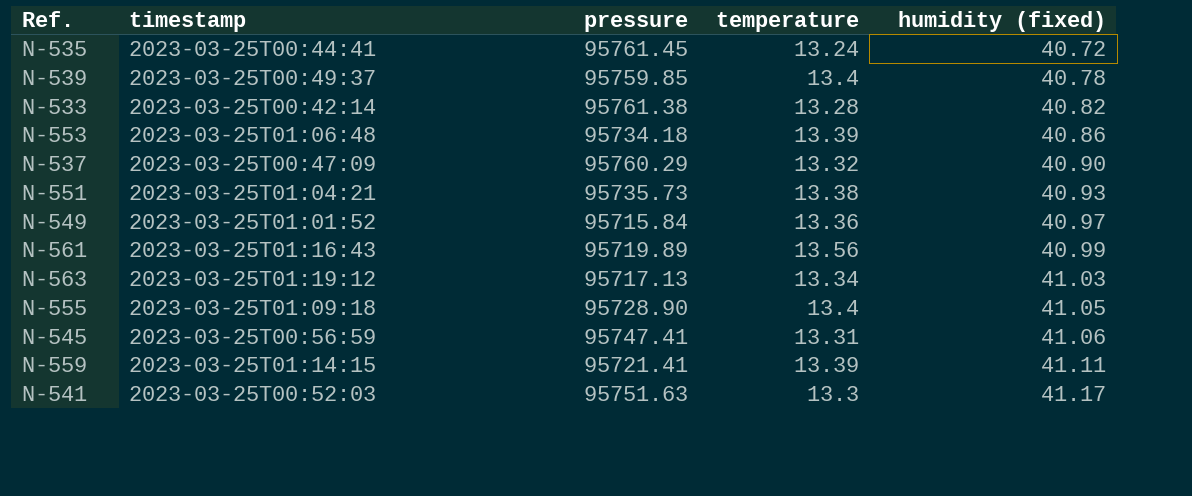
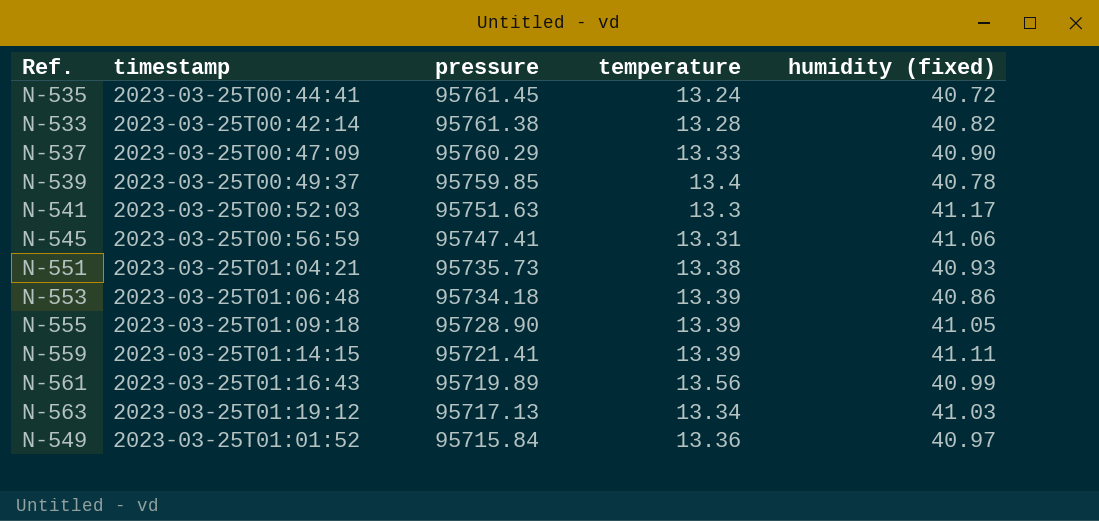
row order: humidity (fixed) ascending -> pressure descending
N-537 | temperature: 13.32 -> 13.33
N-555 | temperature: 13.4 -> 13.39

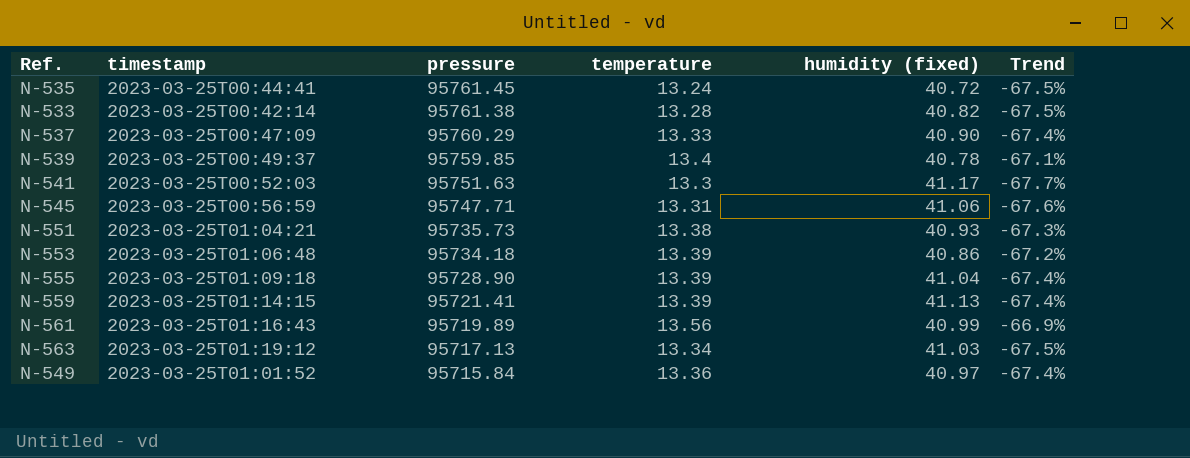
column Trend | formula: none -> ([temperature] - [humidity (fixed)]) / [humidity (fixed)]
N-545 | pressure: 95747.41 -> 95747.71
N-555 | humidity (fixed): 41.05 -> 41.04
N-559 | humidity (fixed): 41.11 -> 41.13

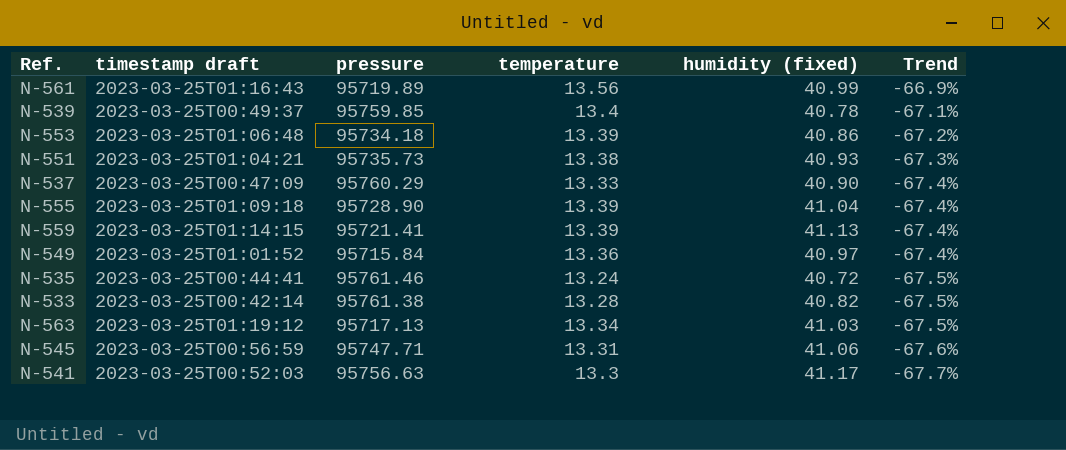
row order: pressure descending -> Trend descending
column name: timestamp -> timestamp draft
N-535 | pressure: 95761.45 -> 95761.46
N-541 | pressure: 95751.63 -> 95756.63

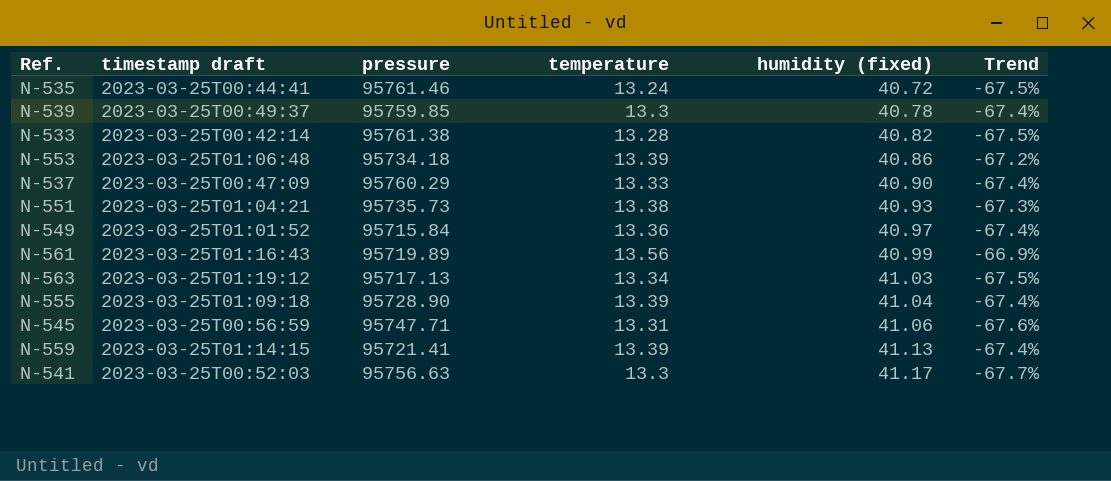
row order: Trend descending -> humidity (fixed) ascending
N-539 | temperature: 13.4 -> 13.3
N-539 | Trend: -67.1% -> -67.4%

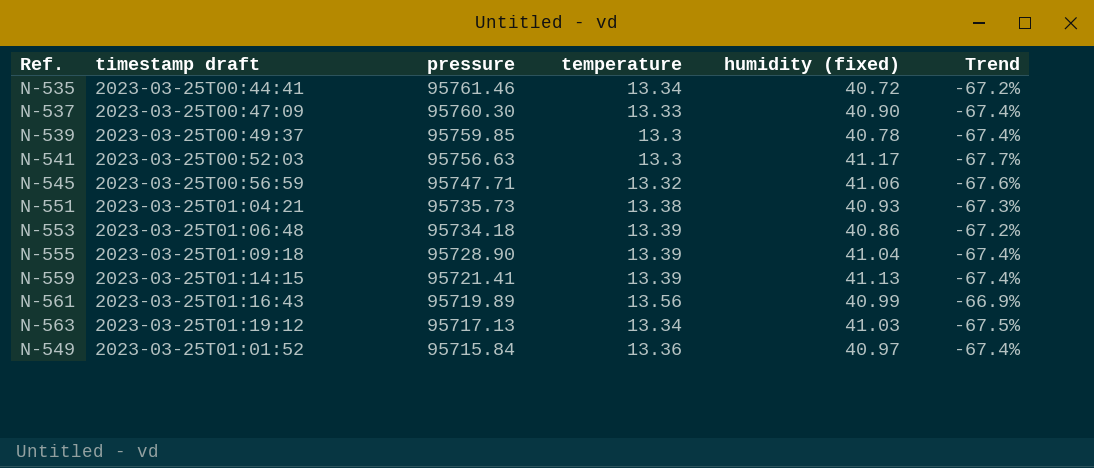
row order: humidity (fixed) ascending -> pressure descending
row N-533: 2023-03-25T00:42:14 | 95761.38 | 13.28 | 40.82 | -67.5% -> none
N-535 | temperature: 13.24 -> 13.34
N-535 | Trend: -67.5% -> -67.2%
N-537 | pressure: 95760.29 -> 95760.30
N-545 | temperature: 13.31 -> 13.32

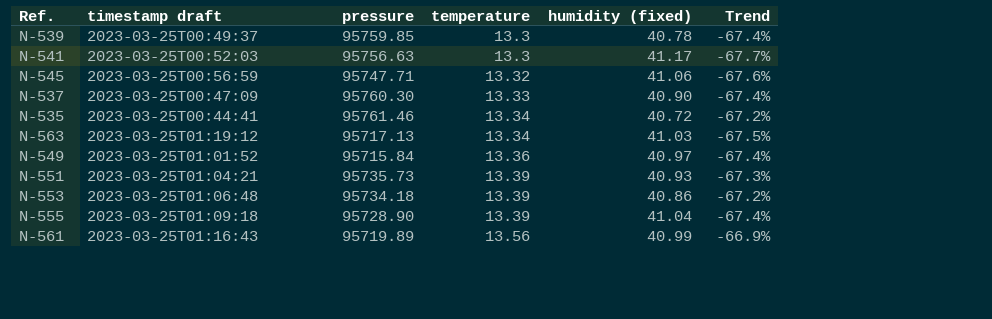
row order: pressure descending -> temperature ascending
row N-559: 2023-03-25T01:14:15 | 95721.41 | 13.39 | 41.13 | -67.4% -> none
N-551 | temperature: 13.38 -> 13.39

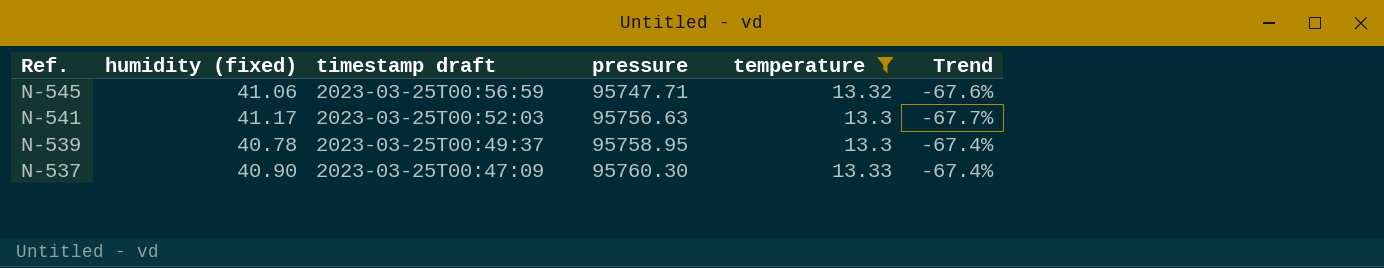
filter: none -> temperature <= 13.33
row order: temperature ascending -> Ref. descending
column humidity (fixed) | position: 5 -> 2
N-539 | pressure: 95759.85 -> 95758.95

